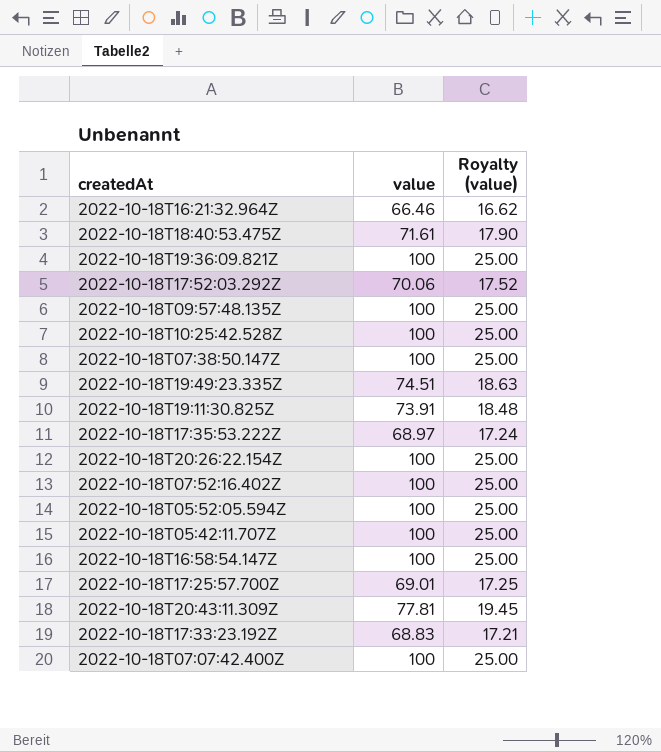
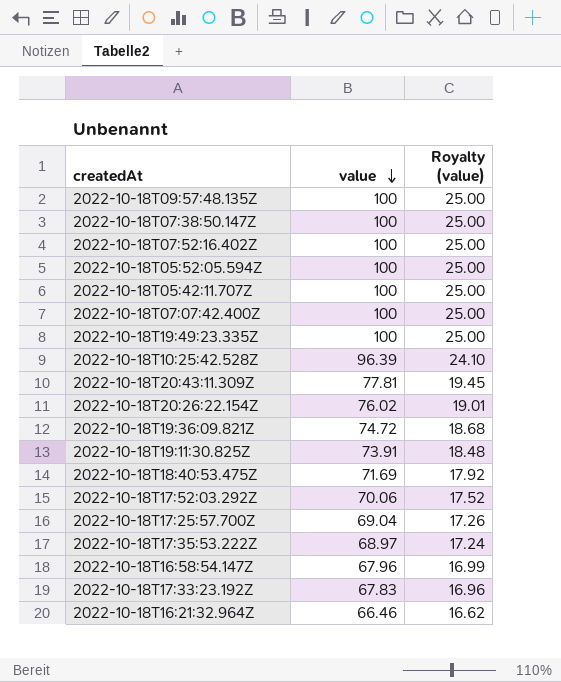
row order: none -> value descending
2022-10-18T19:49:23.335Z | value: 74.51 -> 100
2022-10-18T19:49:23.335Z | Royalty (value): 18.63 -> 25.00
2022-10-18T10:25:42.528Z | value: 100 -> 96.39
2022-10-18T10:25:42.528Z | Royalty (value): 25.00 -> 24.10
2022-10-18T20:26:22.154Z | value: 100 -> 76.02
2022-10-18T20:26:22.154Z | Royalty (value): 25.00 -> 19.01
2022-10-18T19:36:09.821Z | value: 100 -> 74.72
2022-10-18T19:36:09.821Z | Royalty (value): 25.00 -> 18.68
2022-10-18T18:40:53.475Z | value: 71.61 -> 71.69
2022-10-18T18:40:53.475Z | Royalty (value): 17.90 -> 17.92
2022-10-18T17:25:57.700Z | value: 69.01 -> 69.04
2022-10-18T17:25:57.700Z | Royalty (value): 17.25 -> 17.26
2022-10-18T16:58:54.147Z | value: 100 -> 67.96
2022-10-18T16:58:54.147Z | Royalty (value): 25.00 -> 16.99
2022-10-18T17:33:23.192Z | value: 68.83 -> 67.83
2022-10-18T17:33:23.192Z | Royalty (value): 17.21 -> 16.96

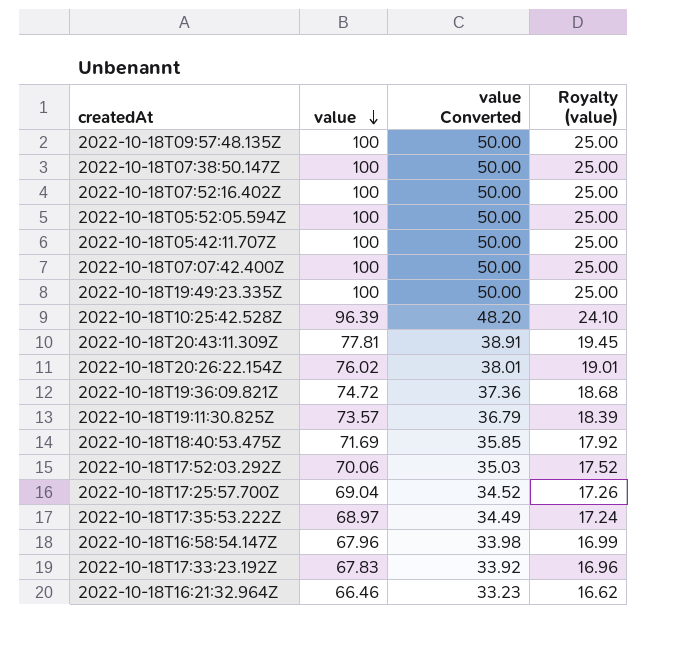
column value Converted | formula: none -> [value] * 0.5
2022-10-18T19:11:30.825Z | value: 73.91 -> 73.57
2022-10-18T19:11:30.825Z | Royalty (value): 18.48 -> 18.39

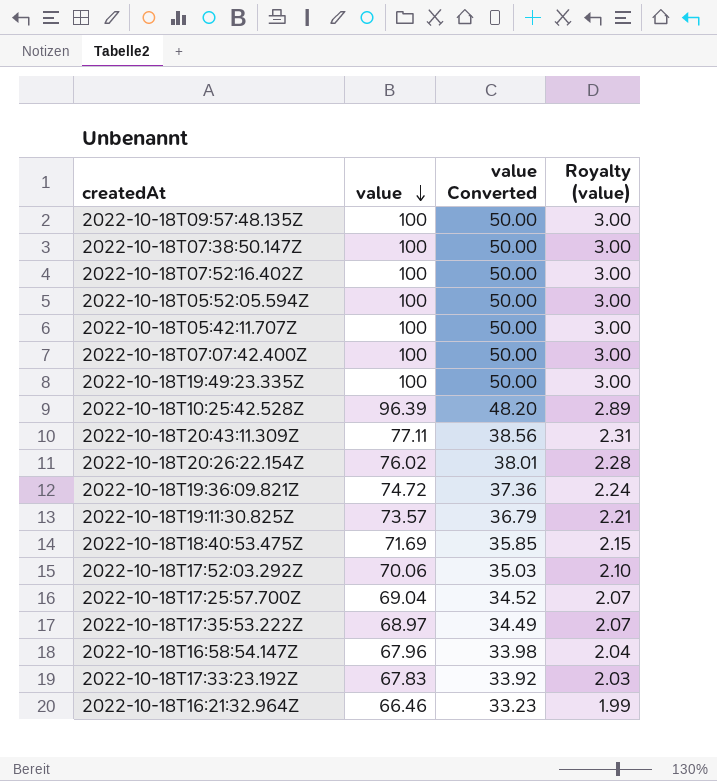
column Royalty (value) | formula: [value] * 0.25 -> [value] * 0.03
2022-10-18T20:43:11.309Z | value: 77.81 -> 77.11
2022-10-18T20:43:11.309Z | value Converted: 38.91 -> 38.56

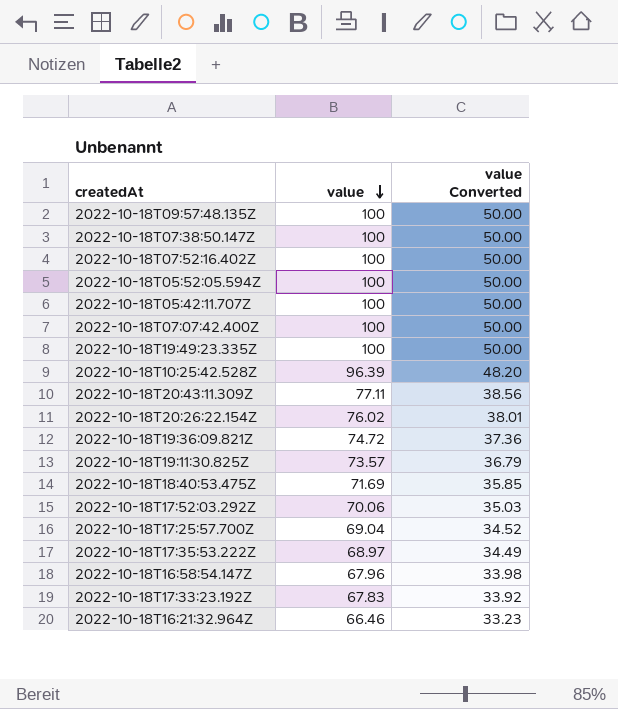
column Royalty (value) | formula: [value] * 0.03 -> none

